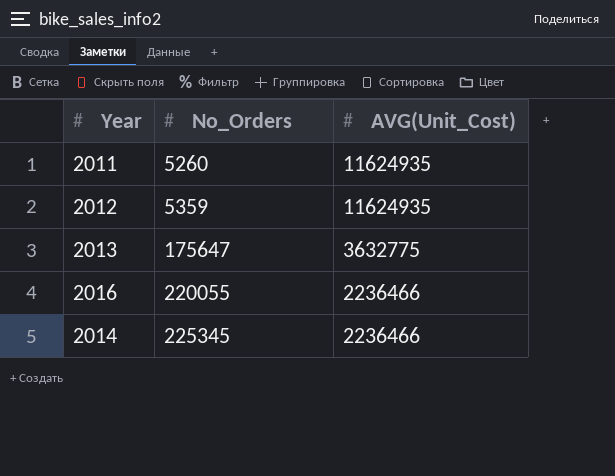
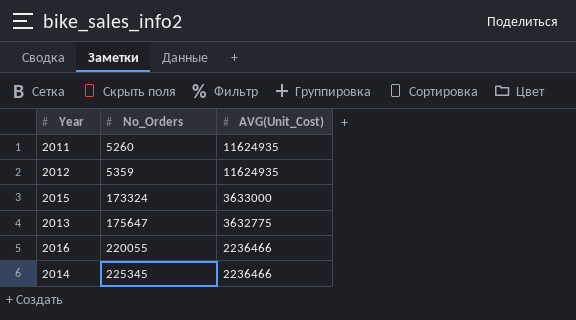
row 2015: none -> 173324 | 3633000

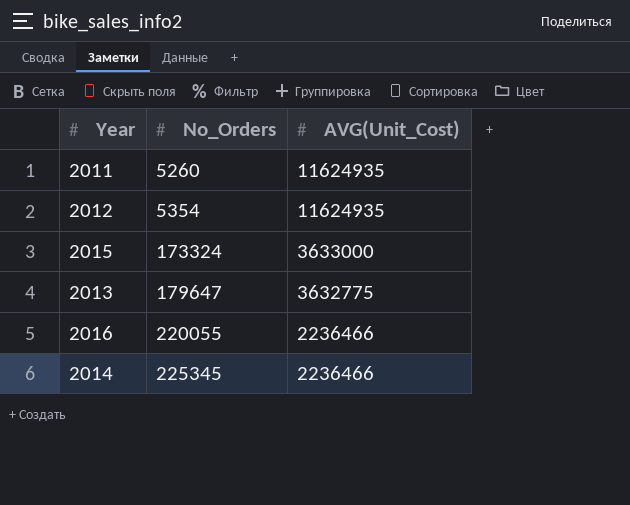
2012 | No_Orders: 5359 -> 5354
2013 | No_Orders: 175647 -> 179647

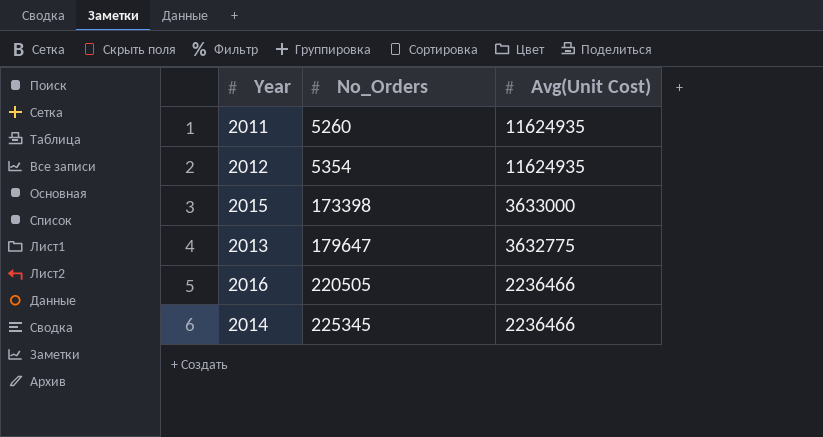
column name: AVG(Unit_Cost) -> Avg(Unit Cost)
2015 | No_Orders: 173324 -> 173398
2016 | No_Orders: 220055 -> 220505

